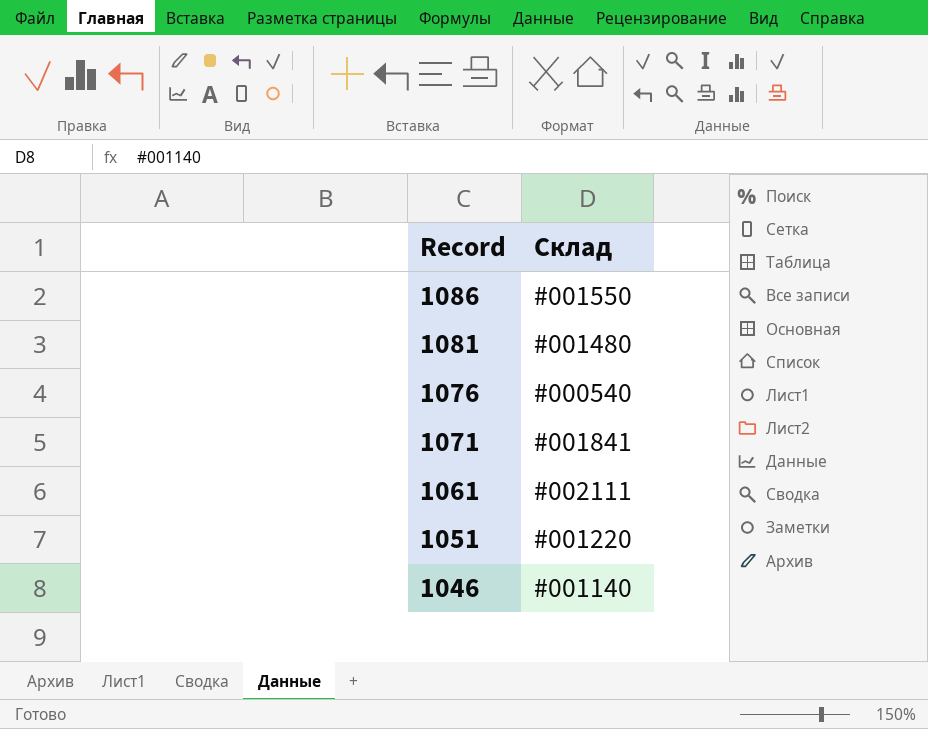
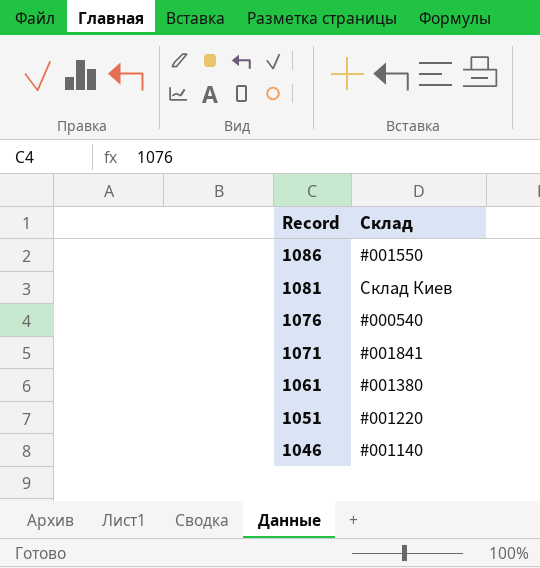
1081 | Склад: #001480 -> Склад Киев
1061 | Склад: #002111 -> #001380

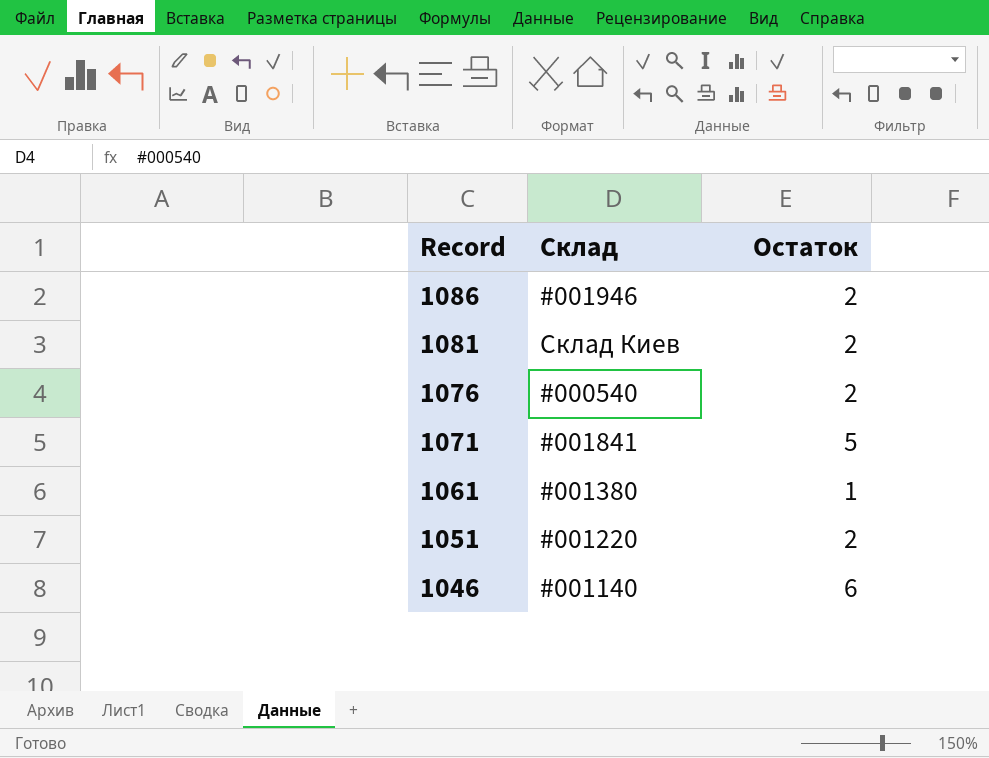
column Остаток | position: none -> 3
1086 | Склад: #001550 -> #001946

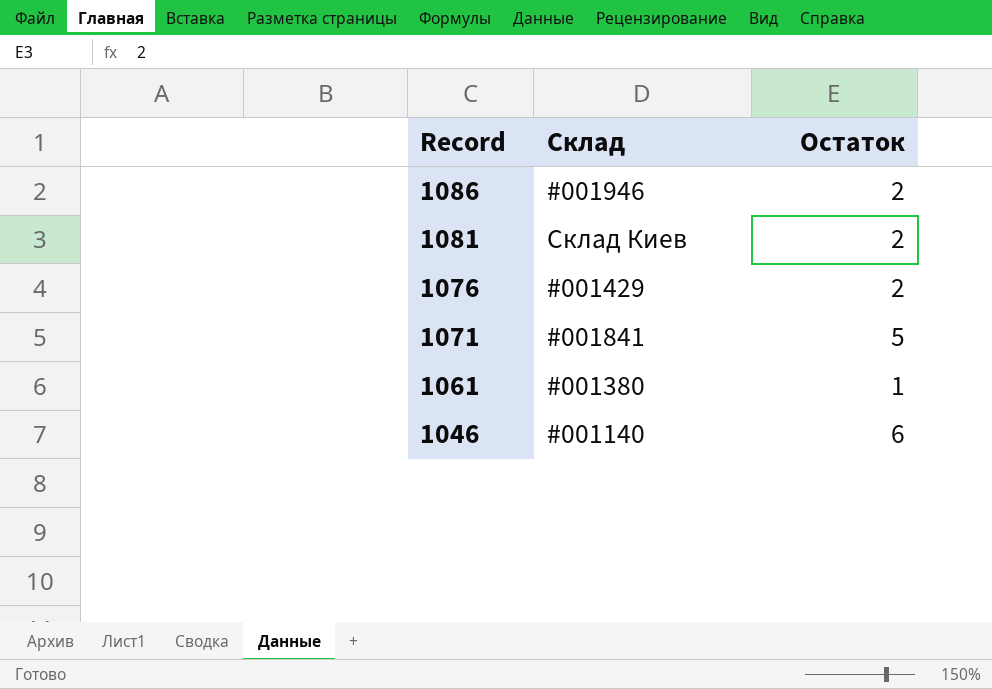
row 1051: #001220 | 2 -> none
1076 | Склад: #000540 -> #001429

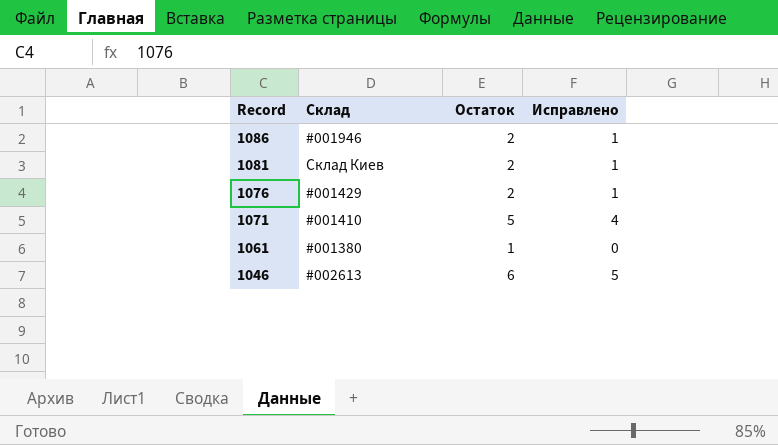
column Исправлено | formula: none -> [Остаток] - 1
1071 | Склад: #001841 -> #001410
1046 | Склад: #001140 -> #002613

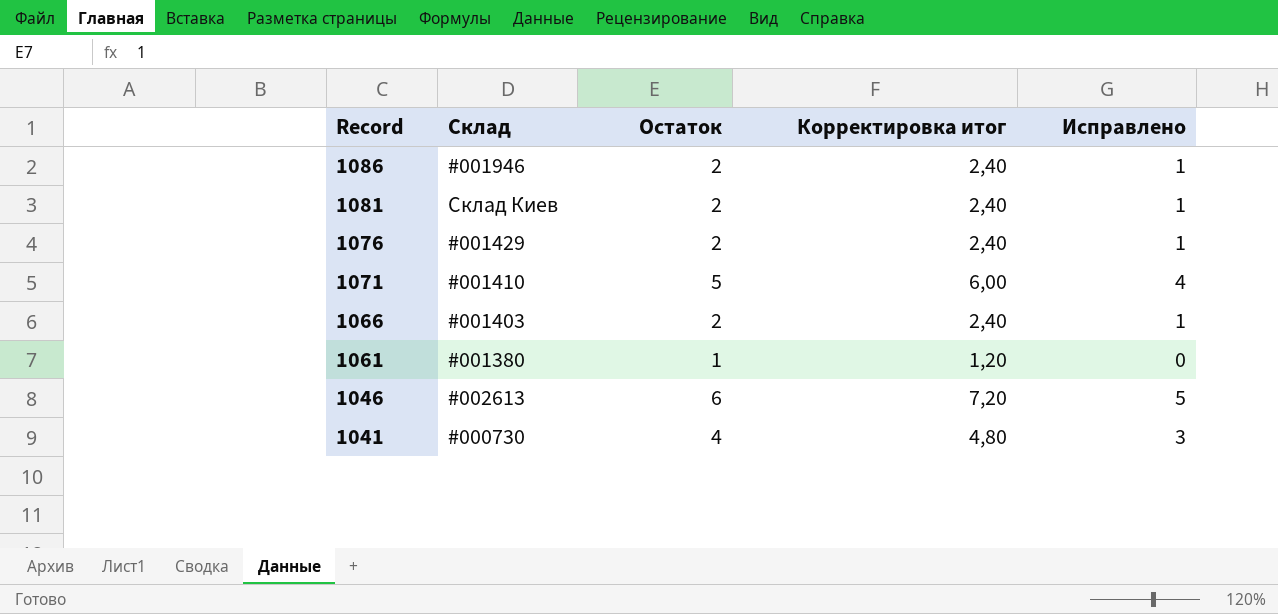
column Корректировка итог | formula: none -> [Остаток] * 1,2
row 1066: none -> #001403 | 2 | 2,40 | 1
row 1041: none -> #000730 | 4 | 4,80 | 3

